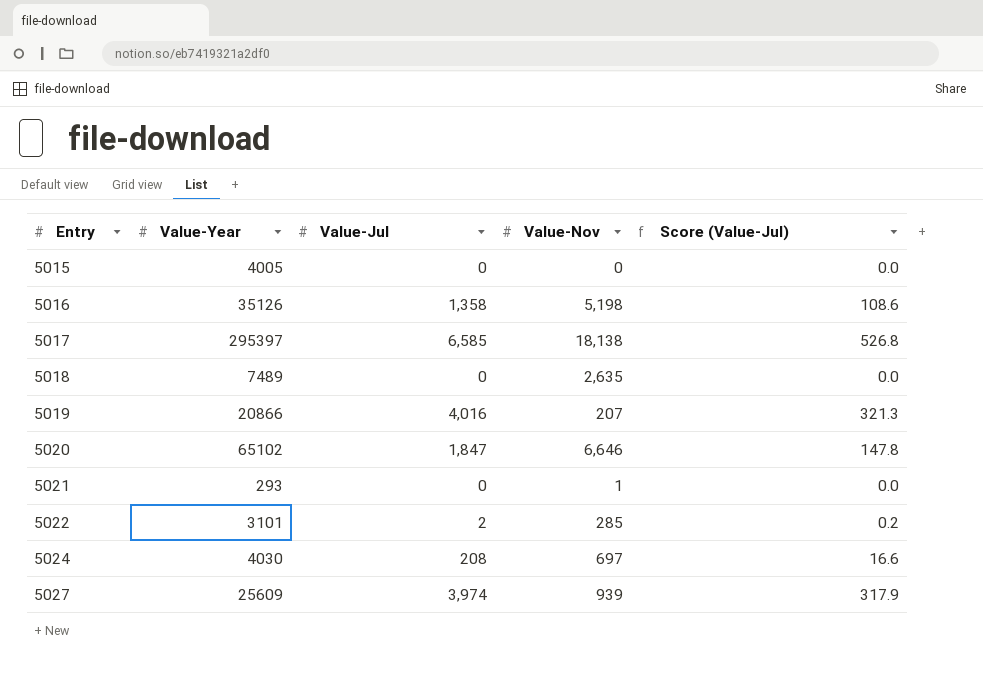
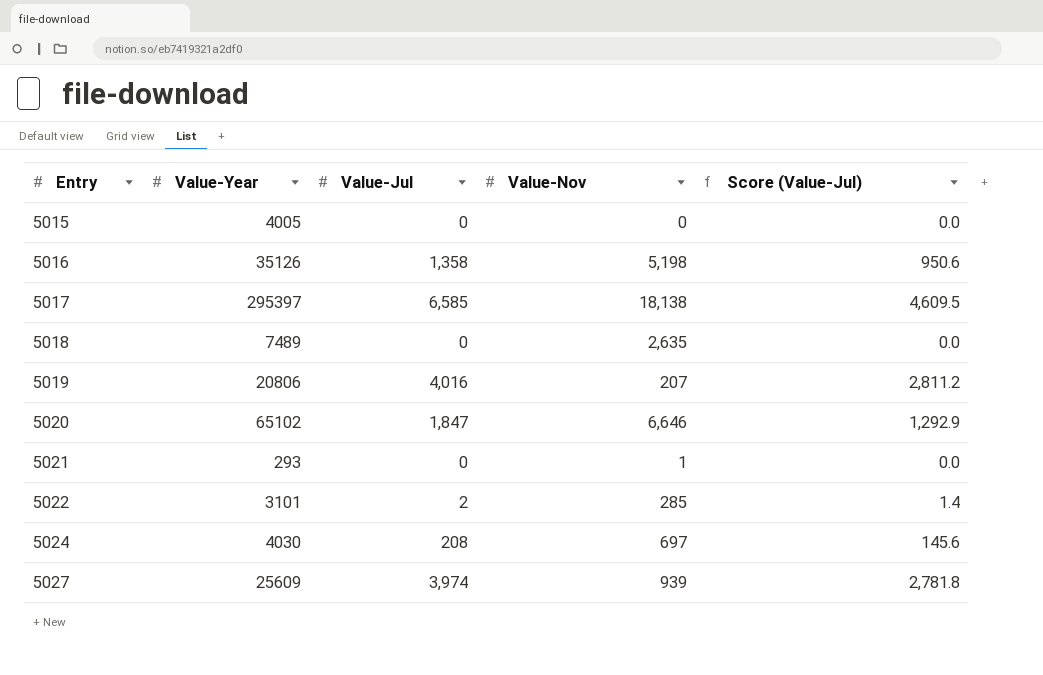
column Score (Value-Jul) | formula: [Value-Jul] * 0.08 -> [Value-Jul] * 0.7
5019 | Value-Year: 20866 -> 20806

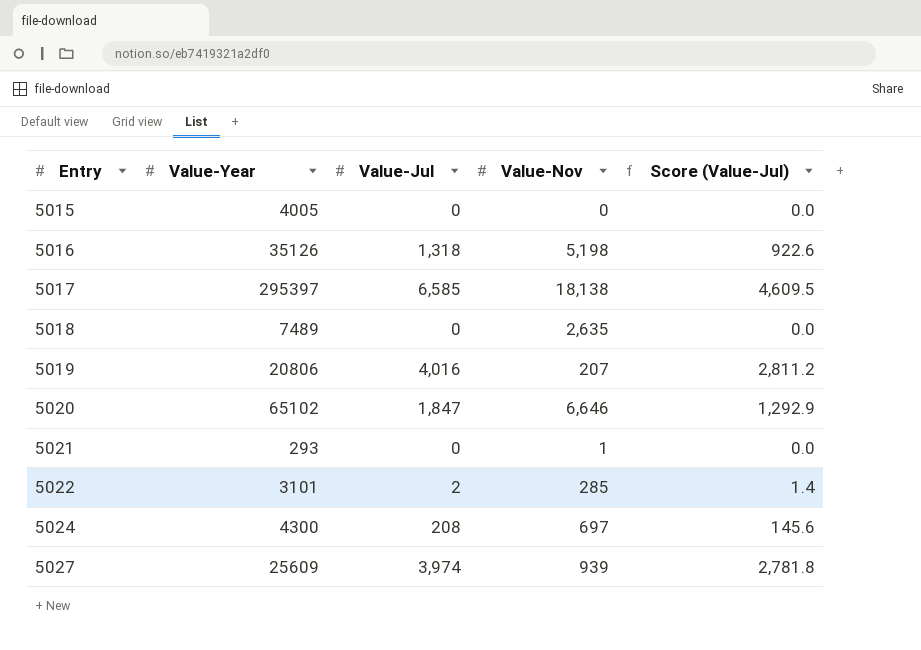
5016 | Value-Jul: 1,358 -> 1,318
5016 | Score (Value-Jul): 950.6 -> 922.6
5024 | Value-Year: 4030 -> 4300

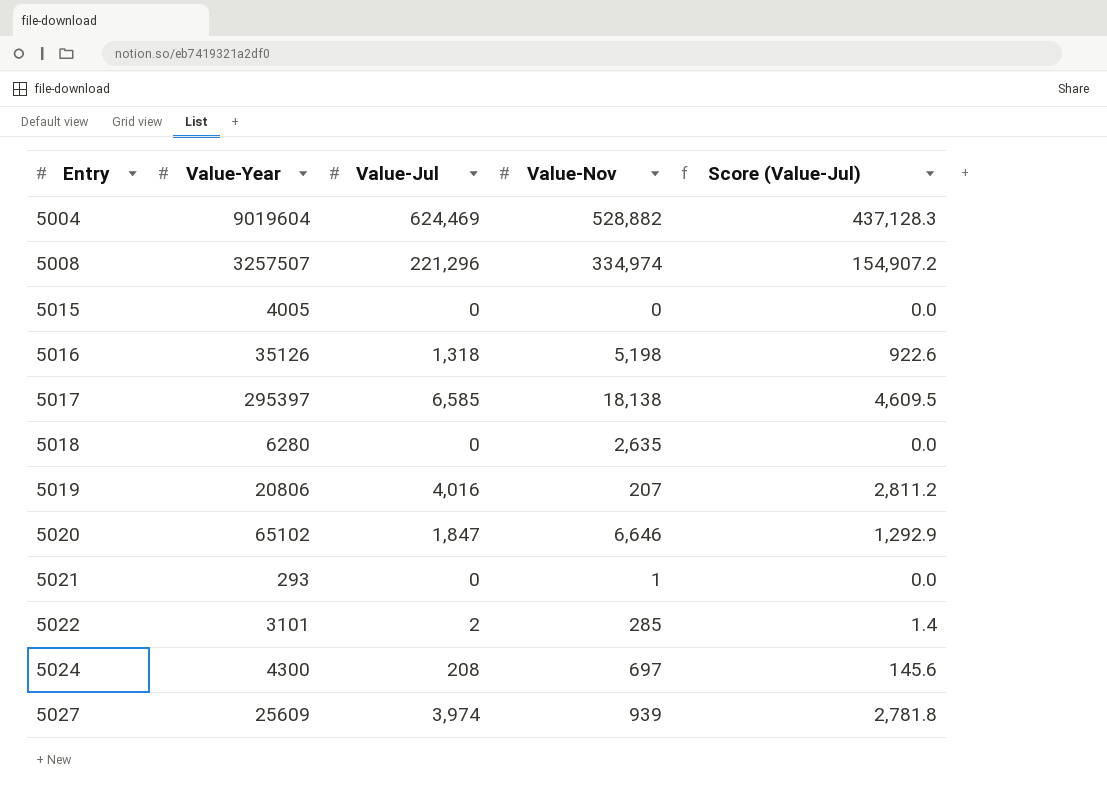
row 5004: none -> 9019604 | 624,469 | 528,882 | 437,128.3
row 5008: none -> 3257507 | 221,296 | 334,974 | 154,907.2
5018 | Value-Year: 7489 -> 6280

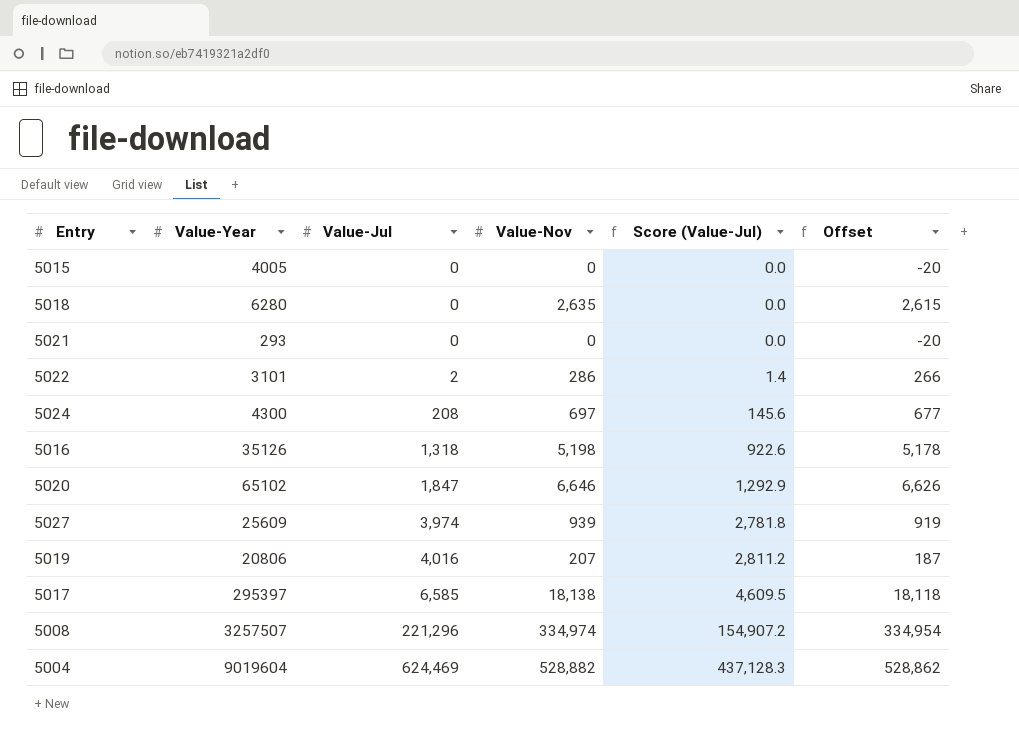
row order: Entry ascending -> Value-Jul ascending
column Offset | formula: none -> [Value-Nov] - 20
5021 | Value-Nov: 1 -> 0
5022 | Value-Nov: 285 -> 286

